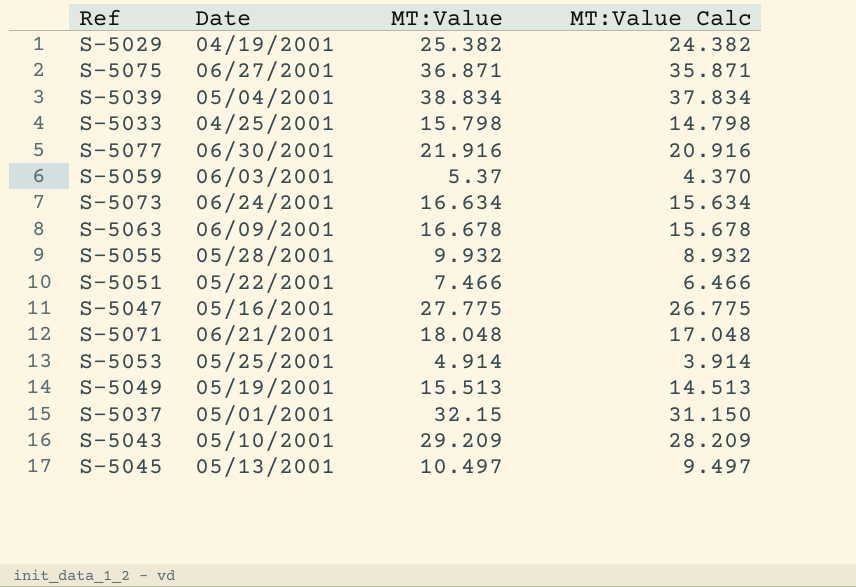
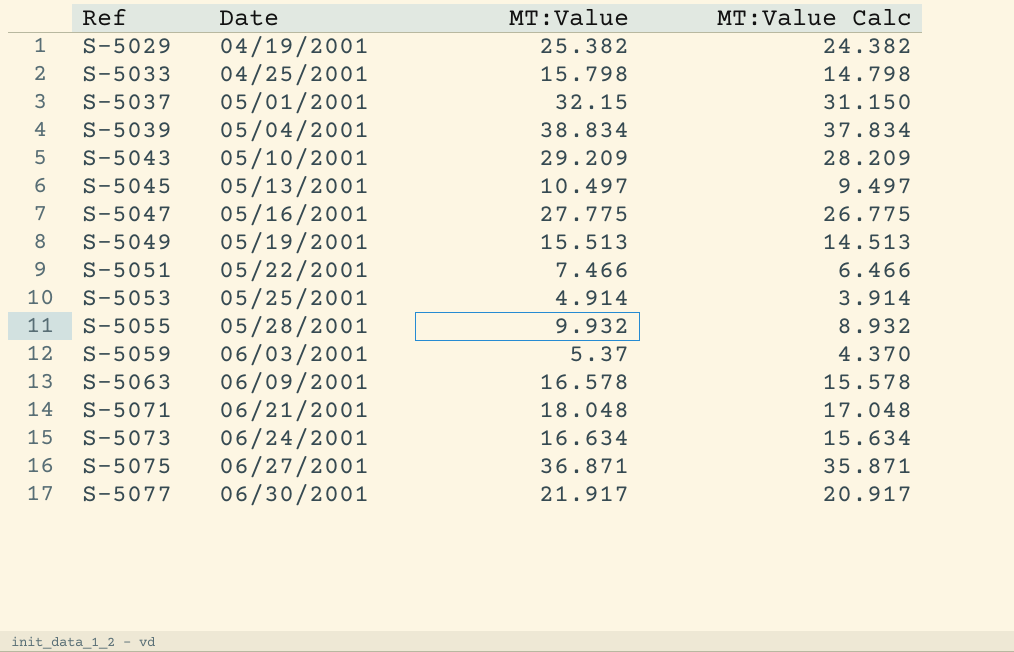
row order: none -> Ref ascending
S-5063 | MT:Value: 16.678 -> 16.578
S-5063 | MT:Value Calc: 15.678 -> 15.578
S-5077 | MT:Value: 21.916 -> 21.917
S-5077 | MT:Value Calc: 20.916 -> 20.917

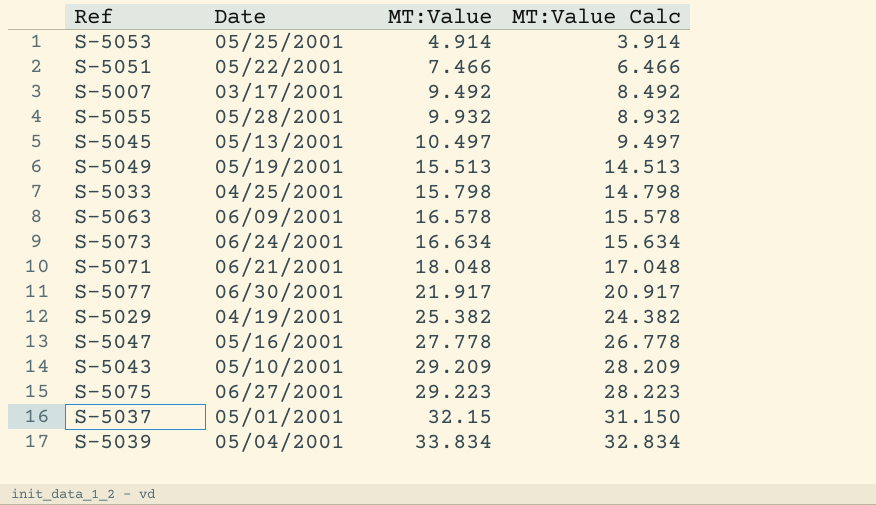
row order: Ref ascending -> MT:Value ascending
row S-5059: 06/03/2001 | 5.37 | 4.370 -> none
row S-5007: none -> 03/17/2001 | 9.492 | 8.492
S-5047 | MT:Value: 27.775 -> 27.778
S-5047 | MT:Value Calc: 26.775 -> 26.778
S-5075 | MT:Value: 36.871 -> 29.223
S-5075 | MT:Value Calc: 35.871 -> 28.223
S-5039 | MT:Value: 38.834 -> 33.834
S-5039 | MT:Value Calc: 37.834 -> 32.834

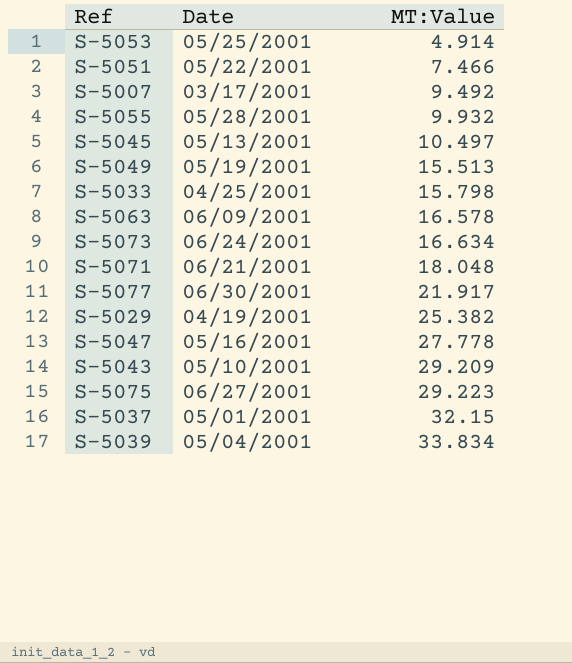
column MT:Value Calc | formula: [MT:Value] - 1 -> none

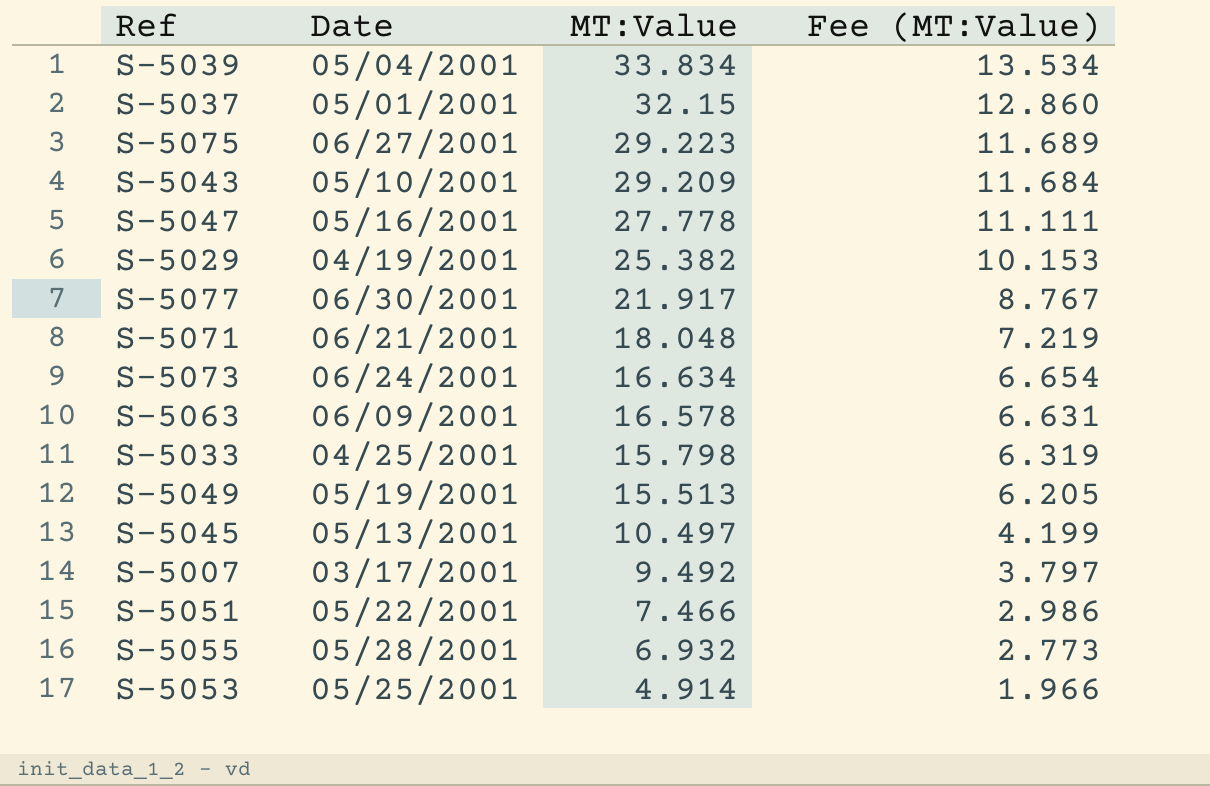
row order: MT:Value ascending -> MT:Value descending
column Fee (MT:Value) | formula: none -> [MT:Value] * 0.4
S-5055 | MT:Value: 9.932 -> 6.932

